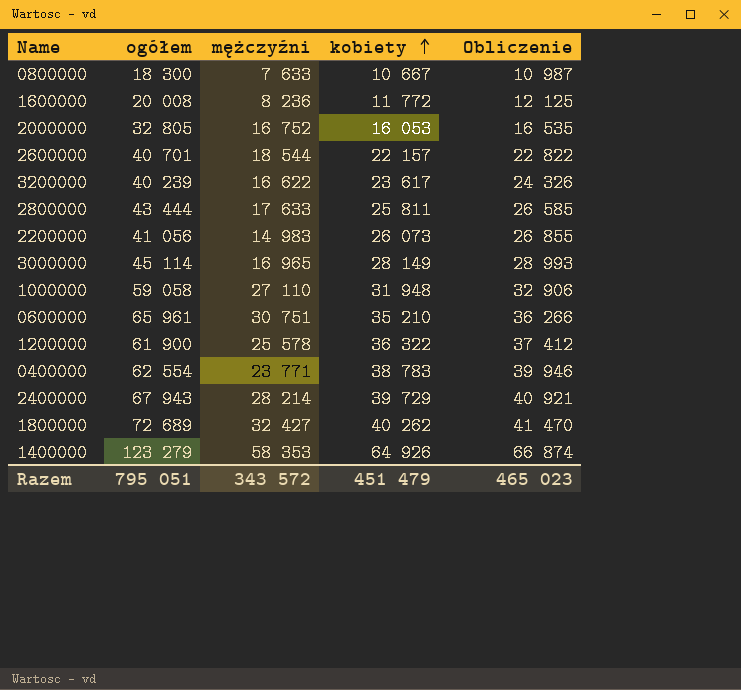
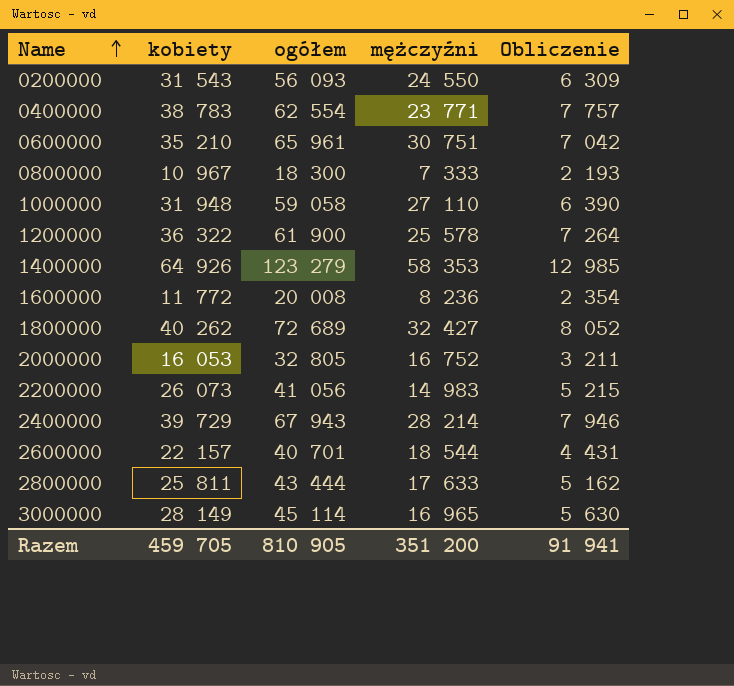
row order: kobiety ascending -> Name ascending
column kobiety | position: 4 -> 2
column Obliczenie | formula: [kobiety] * 1,03 -> [kobiety] * 0,2
row 3200000: 40 239 | 16 622 | 23 617 | 24 326 -> none
row 0200000: none -> 31 543 | 56 093 | 24 550 | 6 309
0800000 | kobiety: 10 667 -> 10 967
0800000 | mężczyźni: 7 633 -> 7 333
Razem | kobiety: 451 479 -> 459 705
Razem | ogółem: 795 051 -> 810 905
Razem | mężczyźni: 343 572 -> 351 200
Razem | Obliczenie: 465 023 -> 91 941

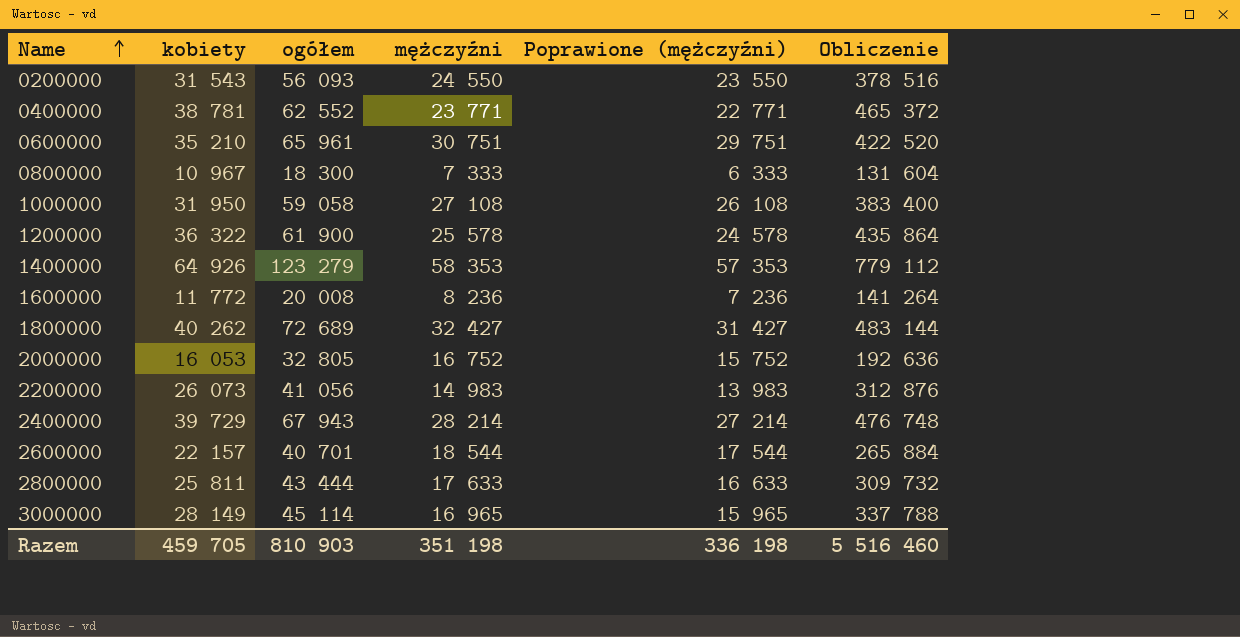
column Poprawione (mężczyźni) | formula: none -> [mężczyźni] - 1000
column Obliczenie | formula: [kobiety] * 0,2 -> [kobiety] * 12
0400000 | kobiety: 38 783 -> 38 781
0400000 | ogółem: 62 554 -> 62 552
1000000 | kobiety: 31 948 -> 31 950
1000000 | mężczyźni: 27 110 -> 27 108
Razem | ogółem: 810 905 -> 810 903
Razem | mężczyźni: 351 200 -> 351 198
Razem | Obliczenie: 91 941 -> 5 516 460

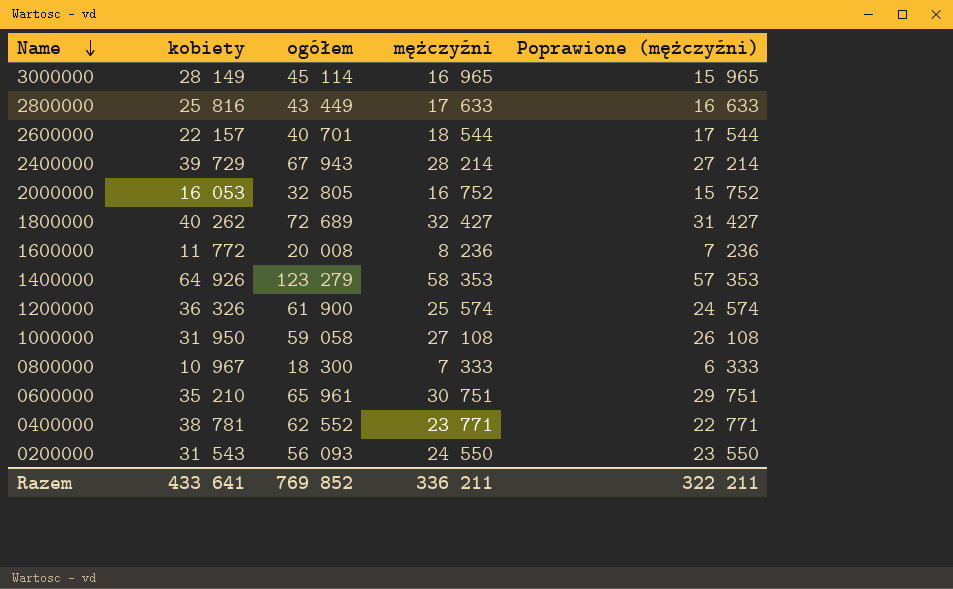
row order: Name ascending -> Name descending
column Obliczenie | formula: [kobiety] * 12 -> none
row 2200000: 26 073 | 41 056 | 14 983 | 13 983 | 312 876 -> none
2800000 | kobiety: 25 811 -> 25 816
2800000 | ogółem: 43 444 -> 43 449
1200000 | kobiety: 36 322 -> 36 326
1200000 | mężczyźni: 25 578 -> 25 574
1200000 | Poprawione (mężczyźni): 24 578 -> 24 574
Razem | kobiety: 459 705 -> 433 641
Razem | ogółem: 810 903 -> 769 852
Razem | mężczyźni: 351 198 -> 336 211
Razem | Poprawione (mężczyźni): 336 198 -> 322 211

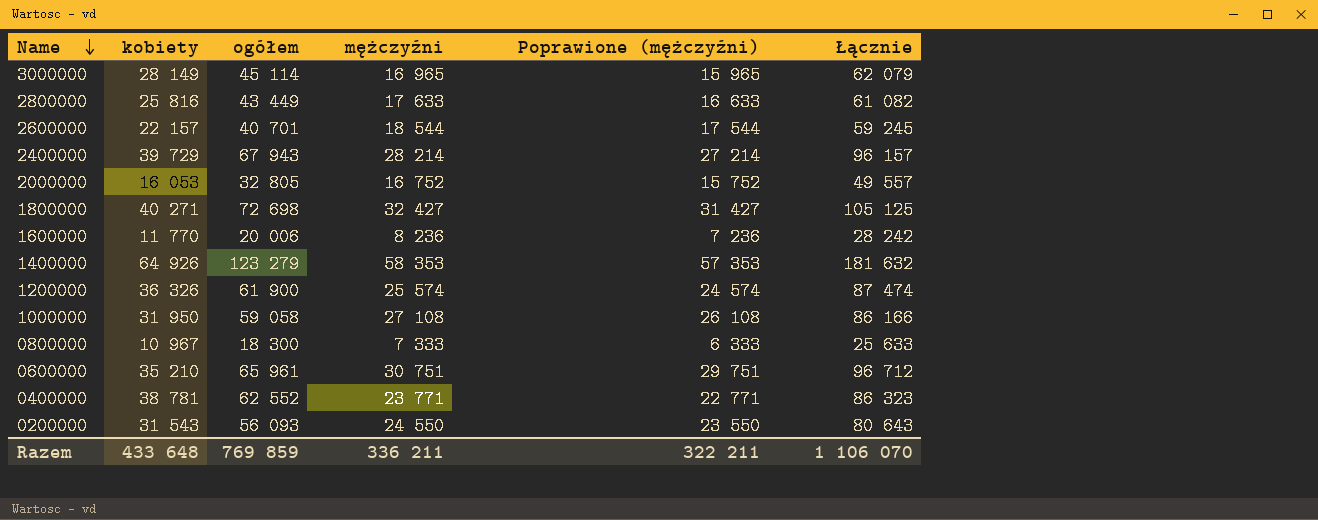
column Łącznie | formula: none -> [ogółem] + [mężczyźni]
1800000 | kobiety: 40 262 -> 40 271
1800000 | ogółem: 72 689 -> 72 698
1600000 | kobiety: 11 772 -> 11 770
1600000 | ogółem: 20 008 -> 20 006
Razem | kobiety: 433 641 -> 433 648
Razem | ogółem: 769 852 -> 769 859

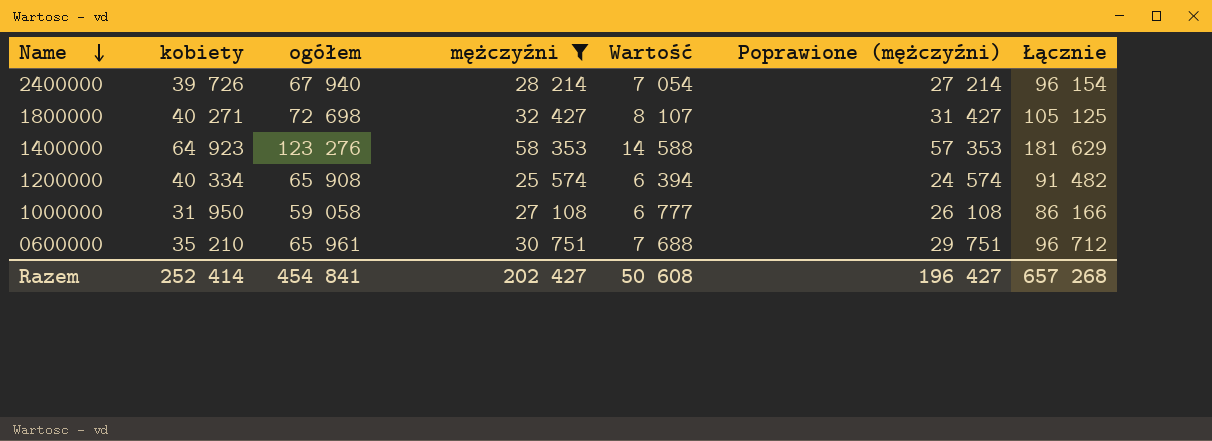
filter: none -> mężczyźni >= 25 574
column Wartość | formula: none -> [mężczyźni] * 0,25
2400000 | kobiety: 39 729 -> 39 726
2400000 | ogółem: 67 943 -> 67 940
2400000 | Łącznie: 96 157 -> 96 154
1400000 | kobiety: 64 926 -> 64 923
1400000 | ogółem: 123 279 -> 123 276
1400000 | Łącznie: 181 632 -> 181 629
1200000 | kobiety: 36 326 -> 40 334
1200000 | ogółem: 61 900 -> 65 908
1200000 | Łącznie: 87 474 -> 91 482
Razem | kobiety: 433 648 -> 252 414
Razem | ogółem: 769 859 -> 454 841
Razem | mężczyźni: 336 211 -> 202 427
Razem | Poprawione (mężczyźni): 322 211 -> 196 427
Razem | Łącznie: 1 106 070 -> 657 268

